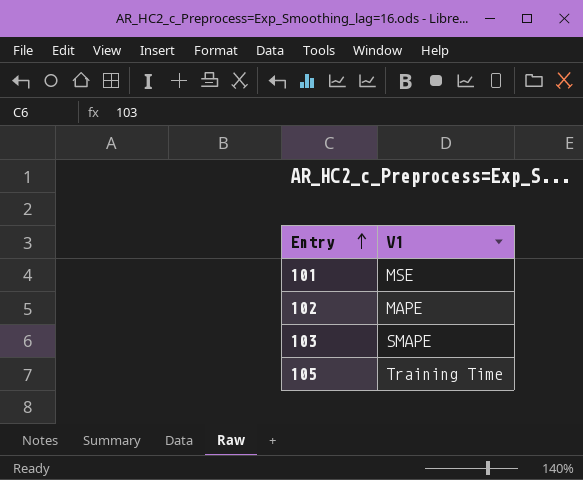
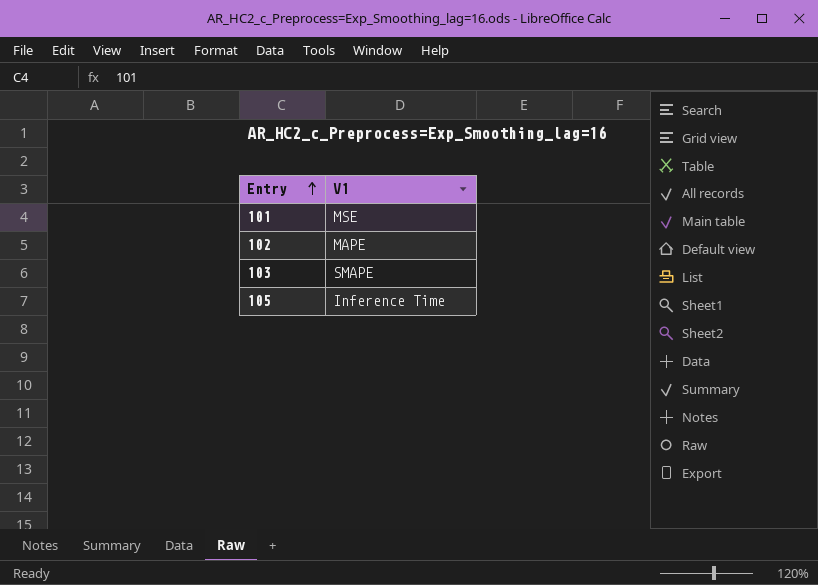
105 | V1: Training Time -> Inference Time

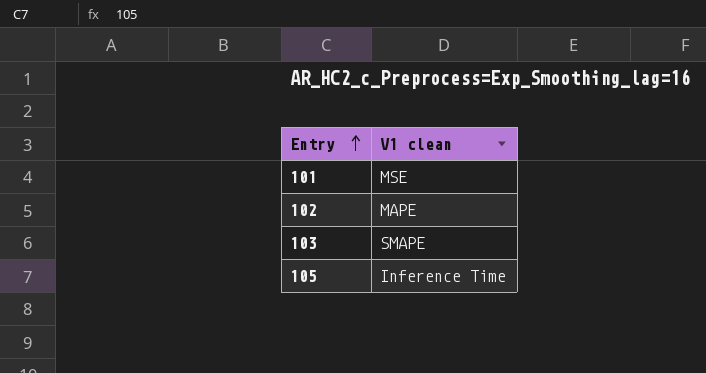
column name: V1 -> V1 clean

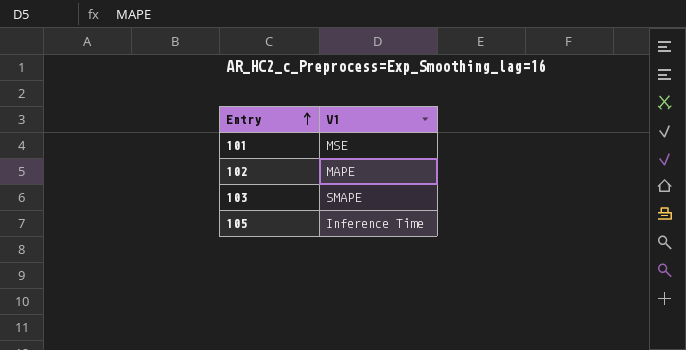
column name: V1 clean -> V1

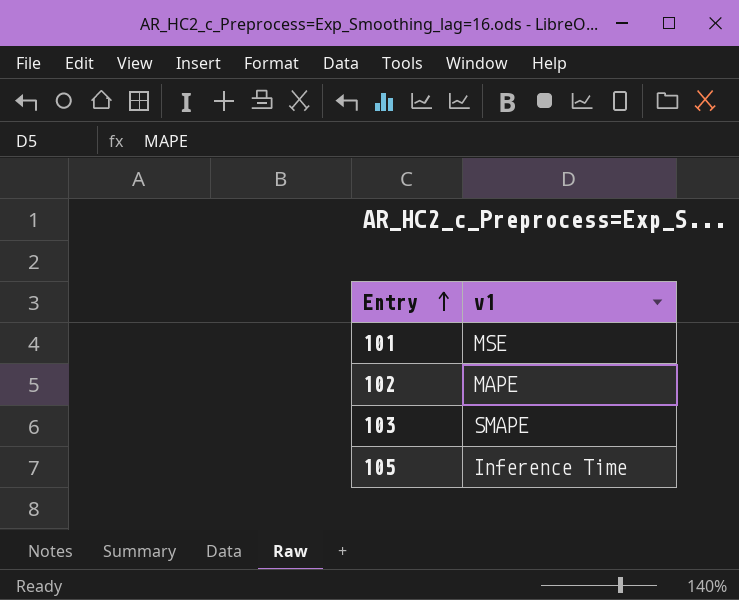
column name: V1 -> v1

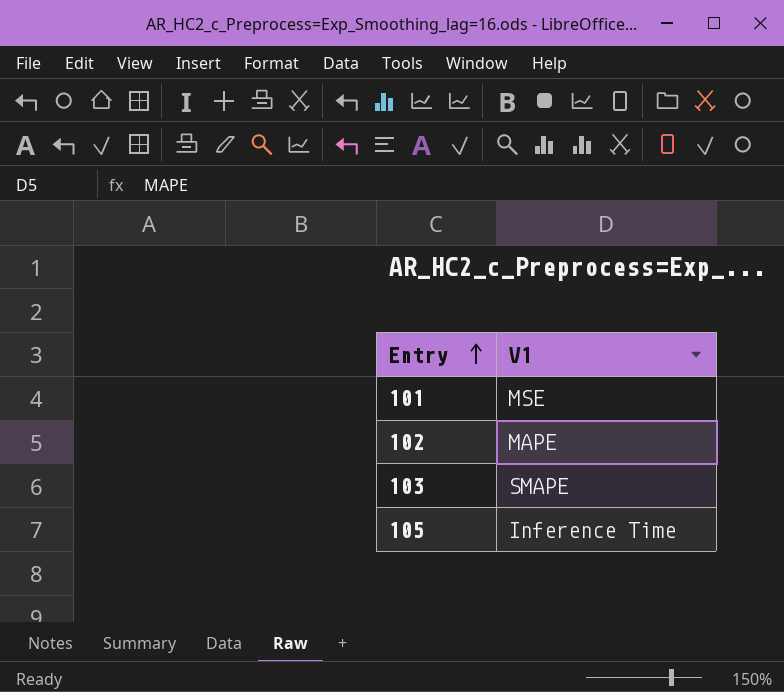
column name: v1 -> V1

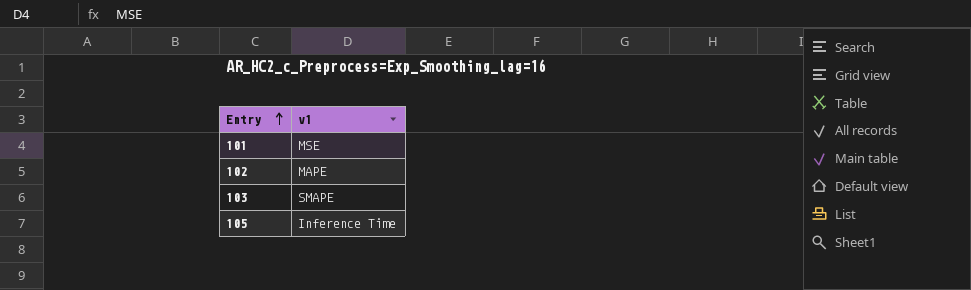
column name: V1 -> v1

